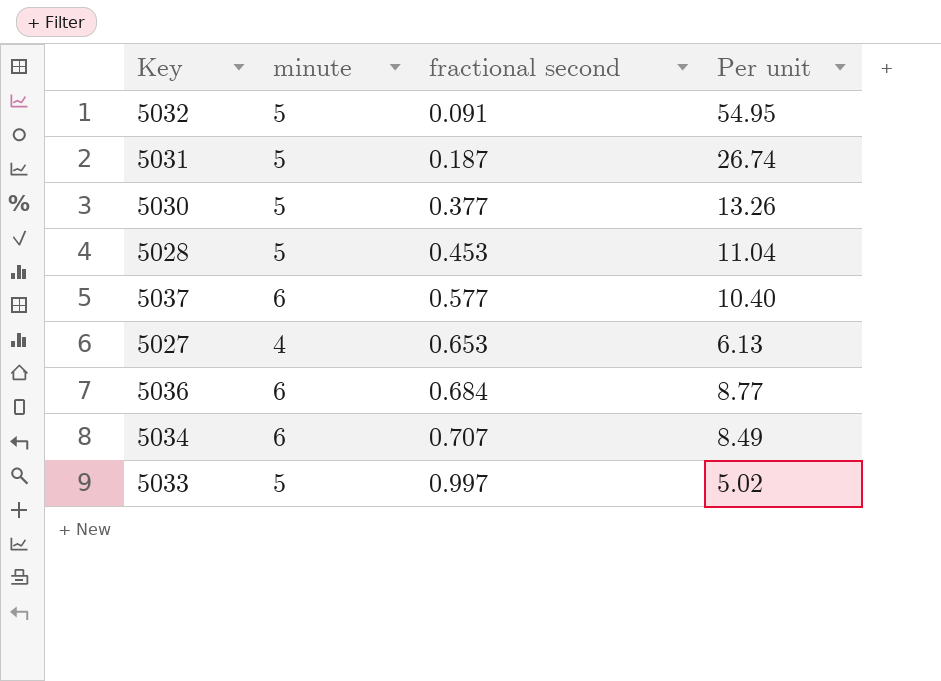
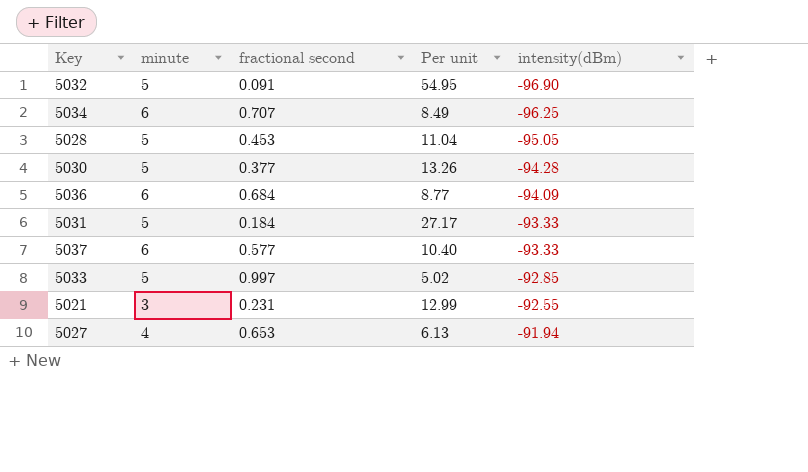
row order: fractional second ascending -> intensity(dBm) ascending
column intensity(dBm) | position: none -> 5
5031 | fractional second: 0.187 -> 0.184
5031 | Per unit: 26.74 -> 27.17
row 5021: none -> 3 | 0.231 | 12.99 | -92.55

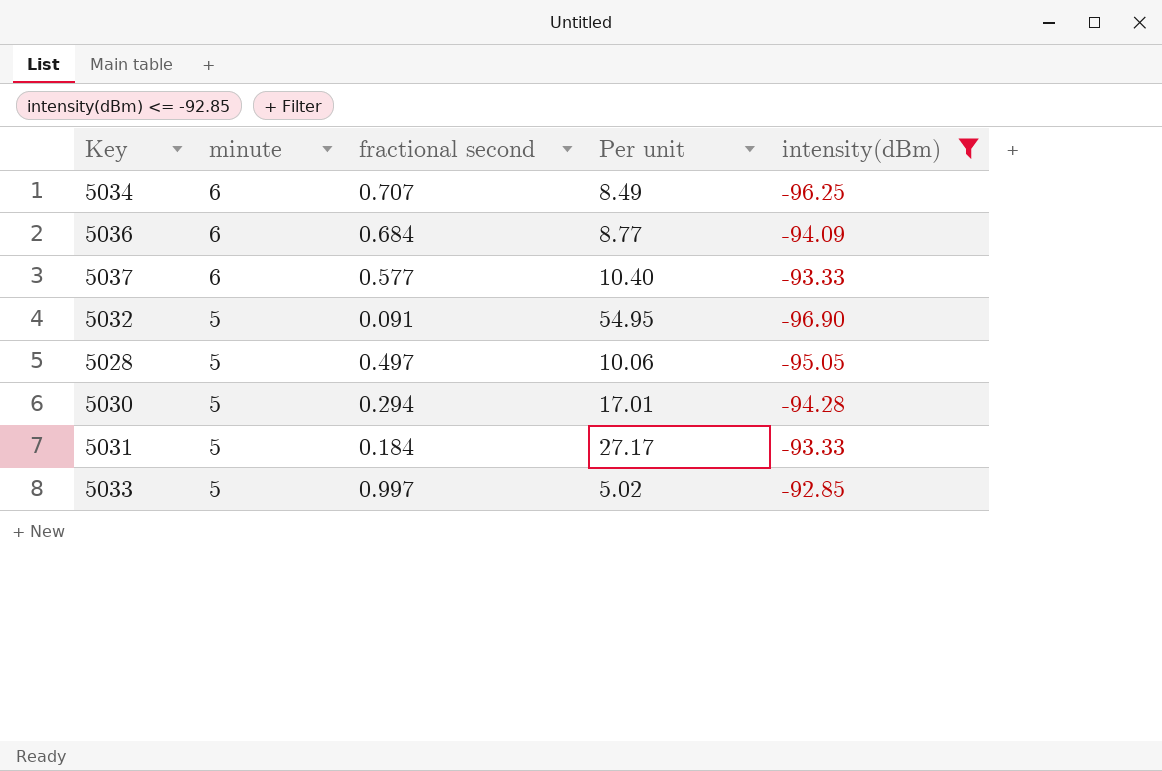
filter: none -> intensity(dBm) <= -92.85
row order: intensity(dBm) ascending -> minute descending
5028 | fractional second: 0.453 -> 0.497
5028 | Per unit: 11.04 -> 10.06
5030 | fractional second: 0.377 -> 0.294
5030 | Per unit: 13.26 -> 17.01

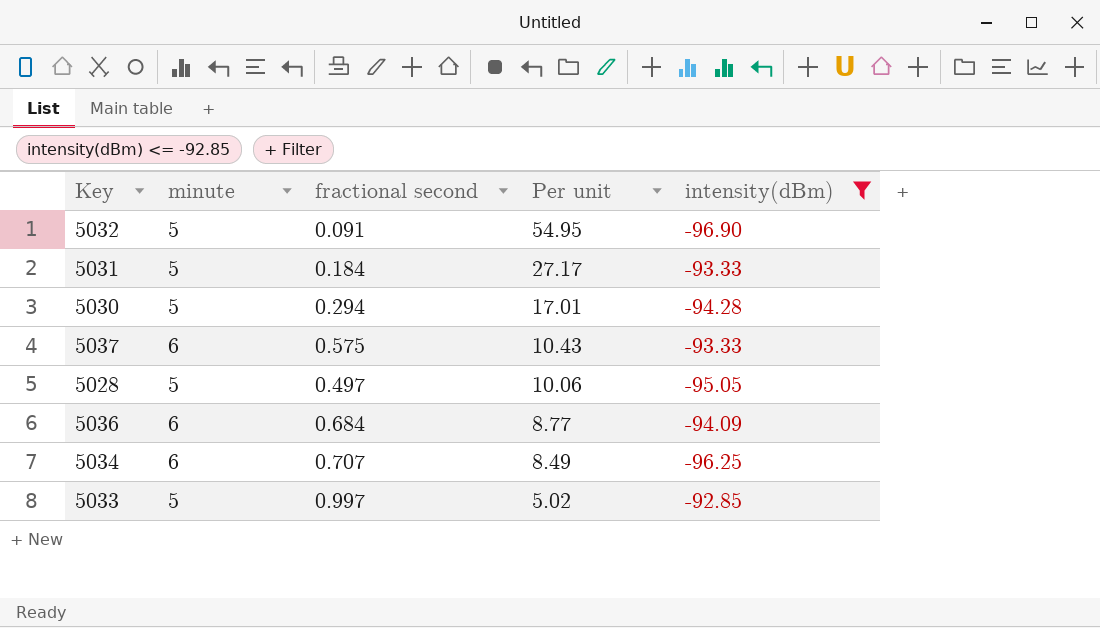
row order: minute descending -> Per unit descending
5037 | fractional second: 0.577 -> 0.575
5037 | Per unit: 10.40 -> 10.43

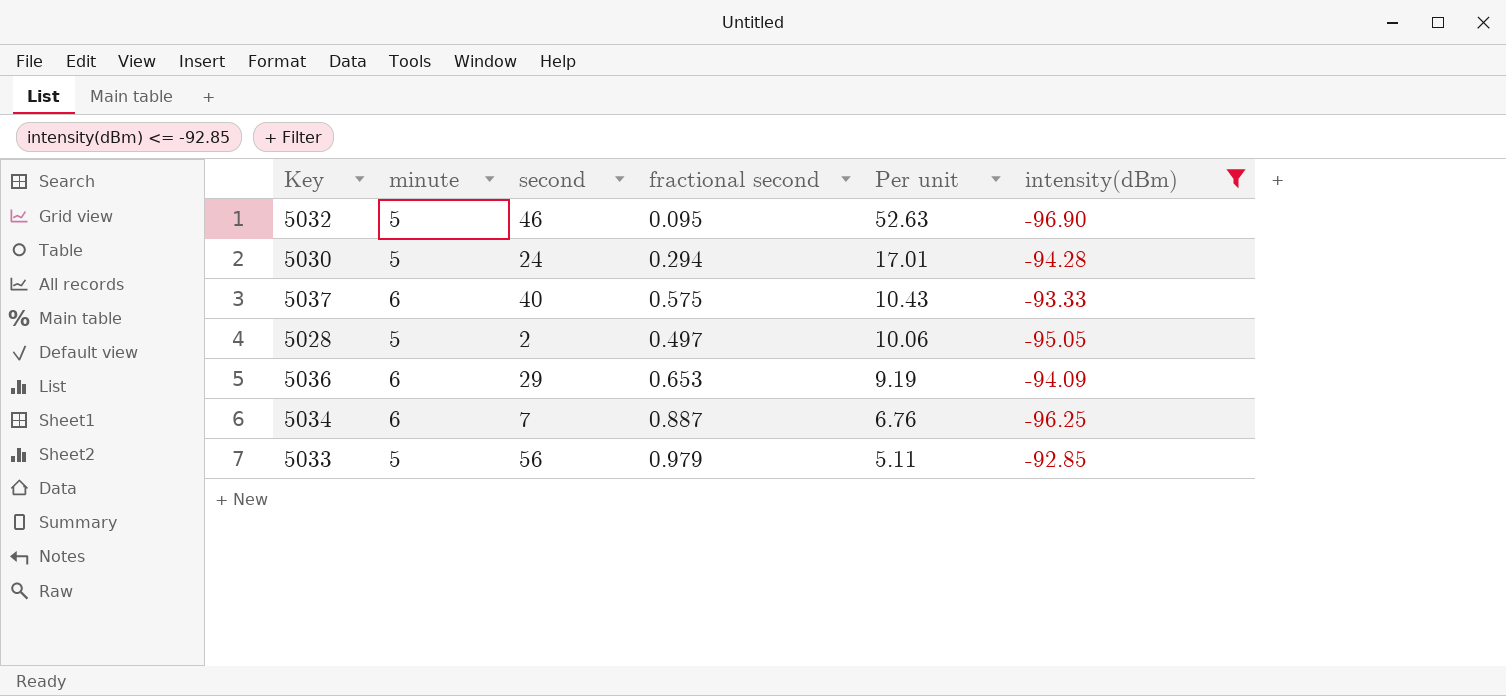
column second | position: none -> 3
row 5031: 5 | 0.184 | 27.17 | -93.33 -> none
5032 | fractional second: 0.091 -> 0.095
5032 | Per unit: 54.95 -> 52.63
5036 | fractional second: 0.684 -> 0.653
5036 | Per unit: 8.77 -> 9.19
5034 | fractional second: 0.707 -> 0.887
5034 | Per unit: 8.49 -> 6.76
5033 | fractional second: 0.997 -> 0.979
5033 | Per unit: 5.02 -> 5.11

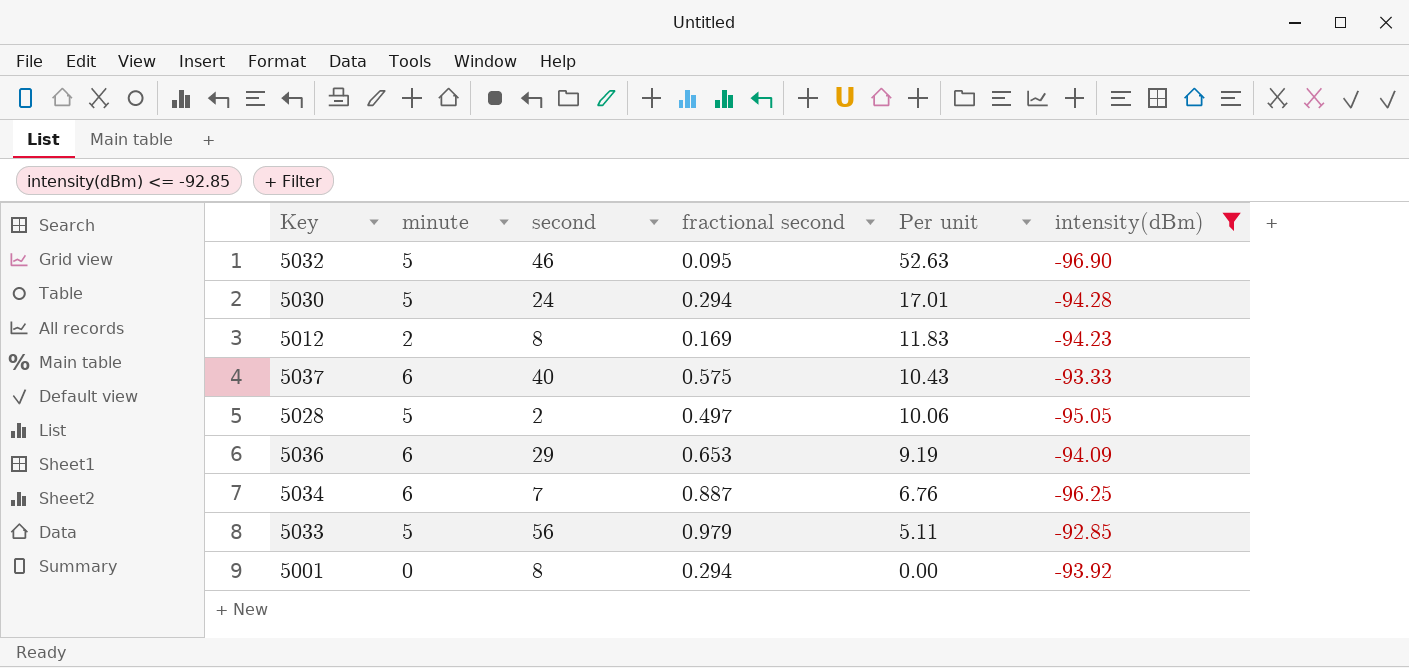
row 5012: none -> 2 | 8 | 0.169 | 11.83 | -94.23
row 5001: none -> 0 | 8 | 0.294 | 0.00 | -93.92

